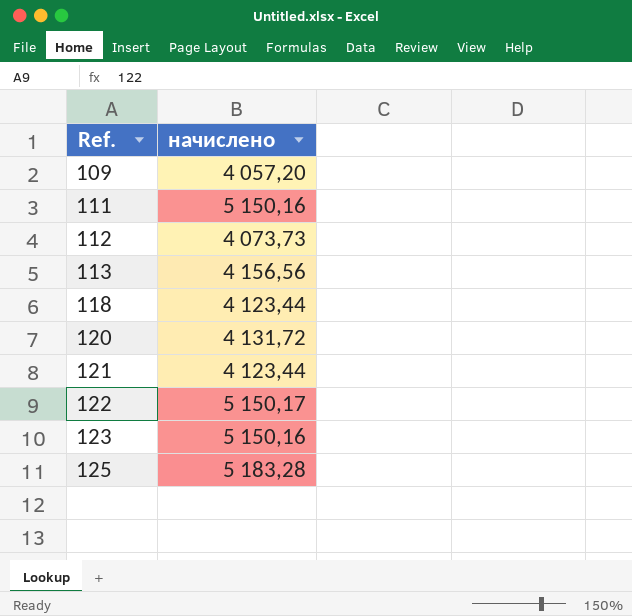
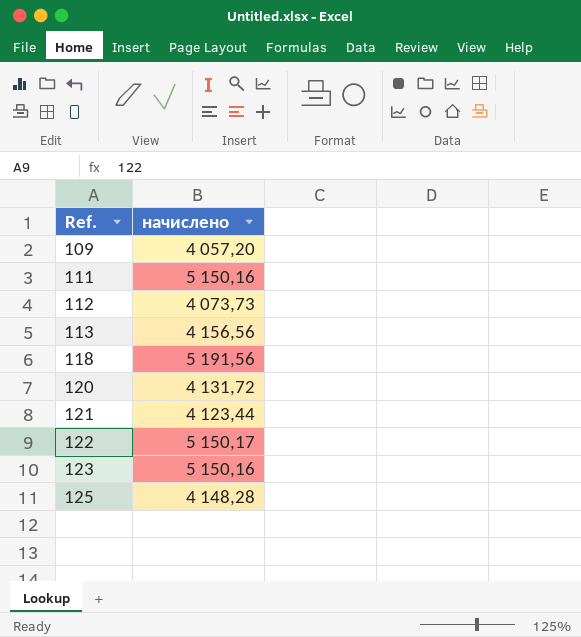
118 | начислено: 4 123,44 -> 5 191,56
125 | начислено: 5 183,28 -> 4 148,28

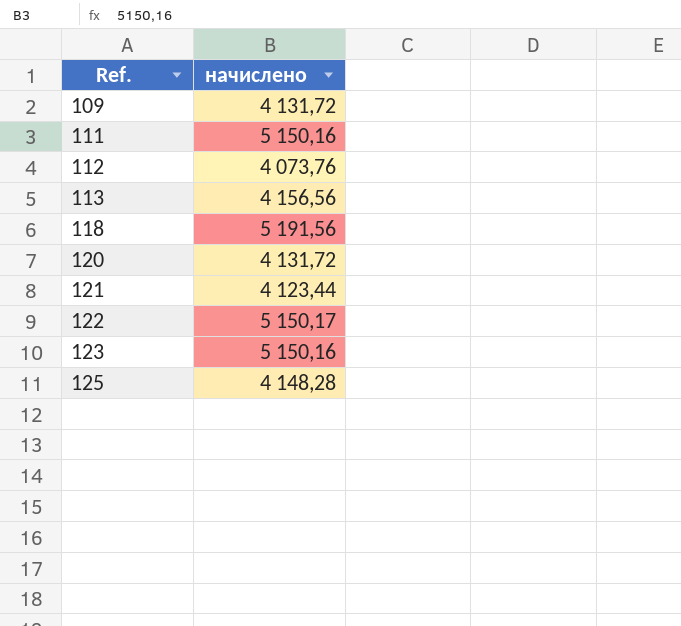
109 | начислено: 4 057,20 -> 4 131,72
112 | начислено: 4 073,73 -> 4 073,76

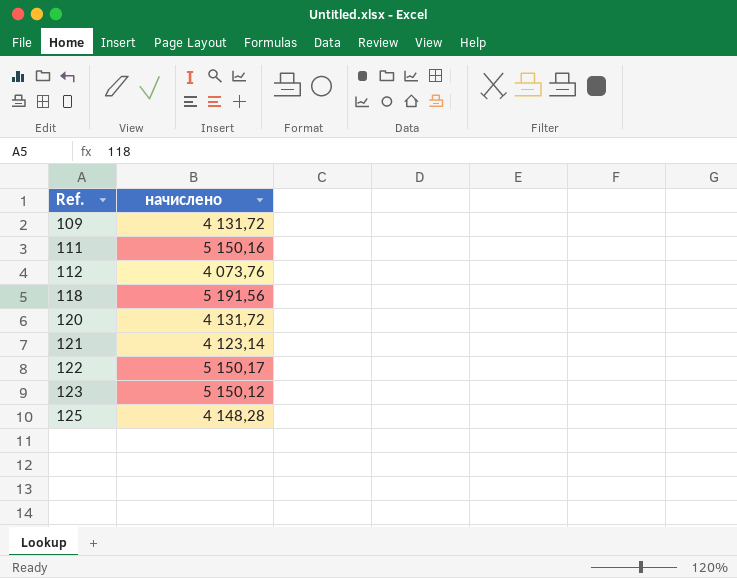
row 113: 4 156,56 -> none
121 | начислено: 4 123,44 -> 4 123,14
123 | начислено: 5 150,16 -> 5 150,12

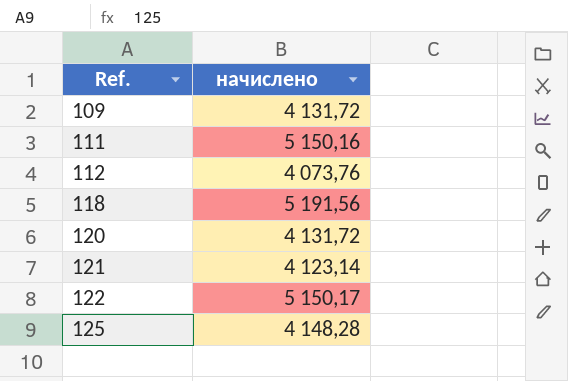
row 123: 5 150,12 -> none

